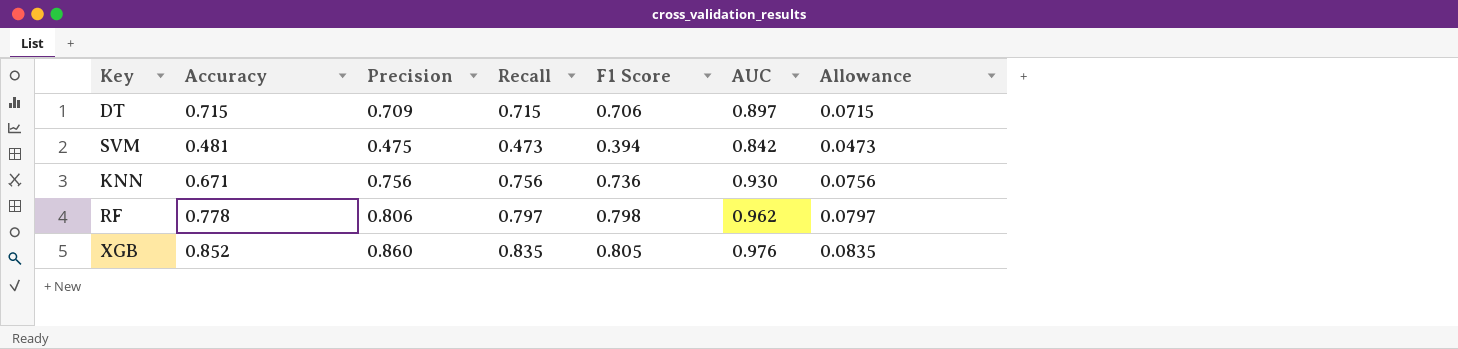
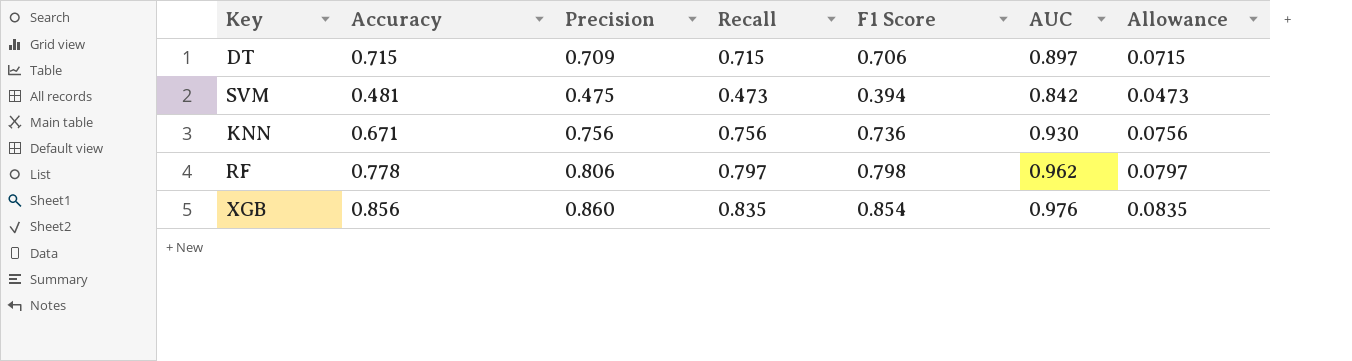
XGB | Accuracy: 0.852 -> 0.856
XGB | F1 Score: 0.805 -> 0.854

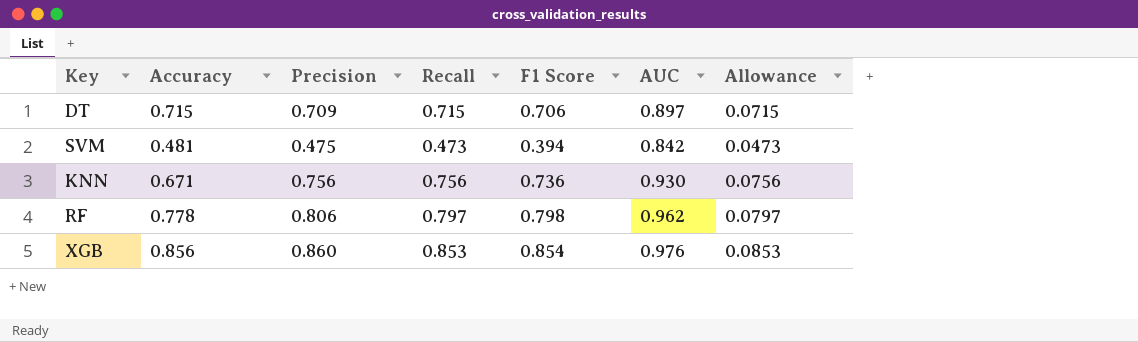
XGB | Recall: 0.835 -> 0.853
XGB | Allowance: 0.0835 -> 0.0853

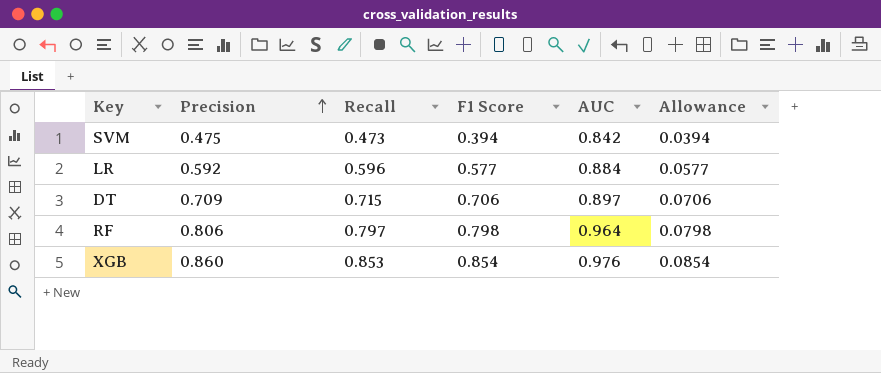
row order: none -> Precision ascending
column Accuracy | position: 2 -> none
column Allowance | formula: [Recall] * 0.1 -> [F1 Score] * 0.1
row KNN: 0.671 | 0.756 | 0.756 | 0.736 | 0.930 | 0.0756 -> none
row LR: none -> 0.592 | 0.596 | 0.577 | 0.884 | 0.0577
RF | AUC: 0.962 -> 0.964

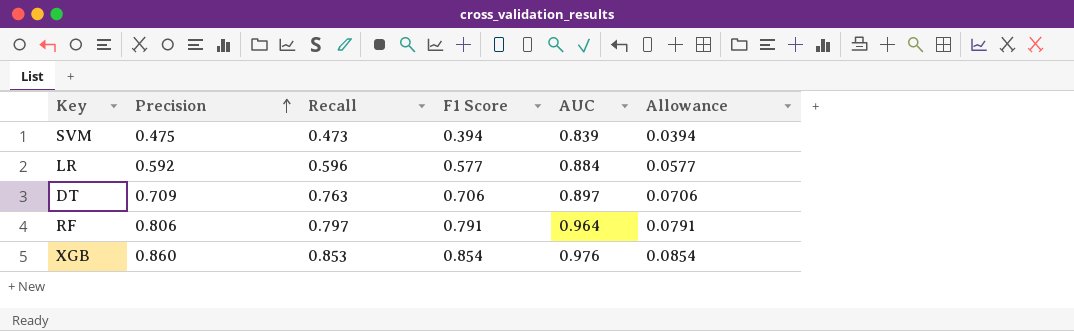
SVM | AUC: 0.842 -> 0.839
DT | Recall: 0.715 -> 0.763
RF | F1 Score: 0.798 -> 0.791
RF | Allowance: 0.0798 -> 0.0791

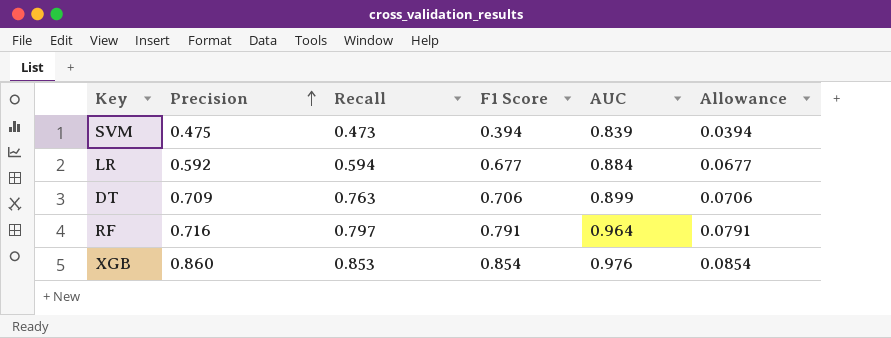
LR | Recall: 0.596 -> 0.594
LR | F1 Score: 0.577 -> 0.677
LR | Allowance: 0.0577 -> 0.0677
DT | AUC: 0.897 -> 0.899
RF | Precision: 0.806 -> 0.716

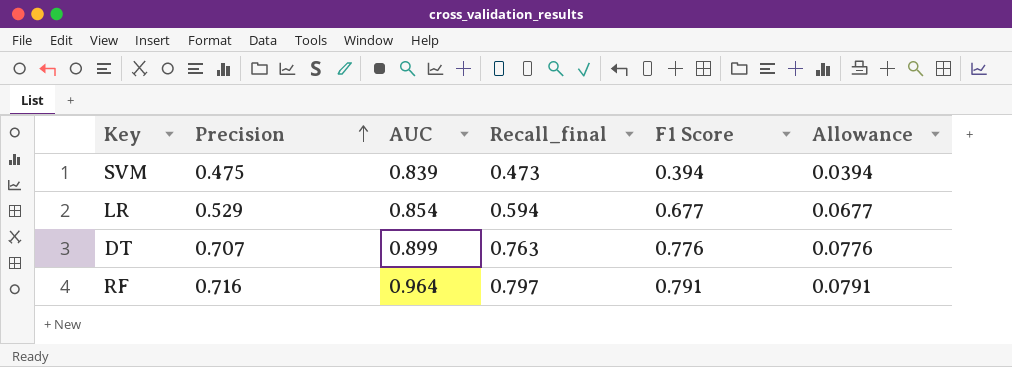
column AUC | position: 5 -> 3
column name: Recall -> Recall_final
row XGB: 0.860 | 0.853 | 0.854 | 0.976 | 0.0854 -> none
LR | Precision: 0.592 -> 0.529
LR | AUC: 0.884 -> 0.854
DT | Precision: 0.709 -> 0.707
DT | F1 Score: 0.706 -> 0.776
DT | Allowance: 0.0706 -> 0.0776

